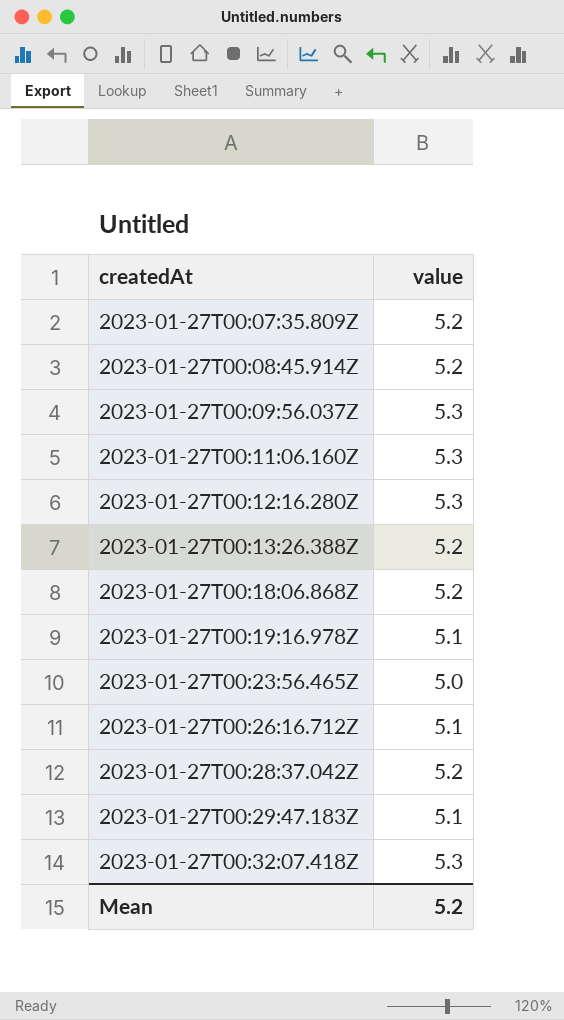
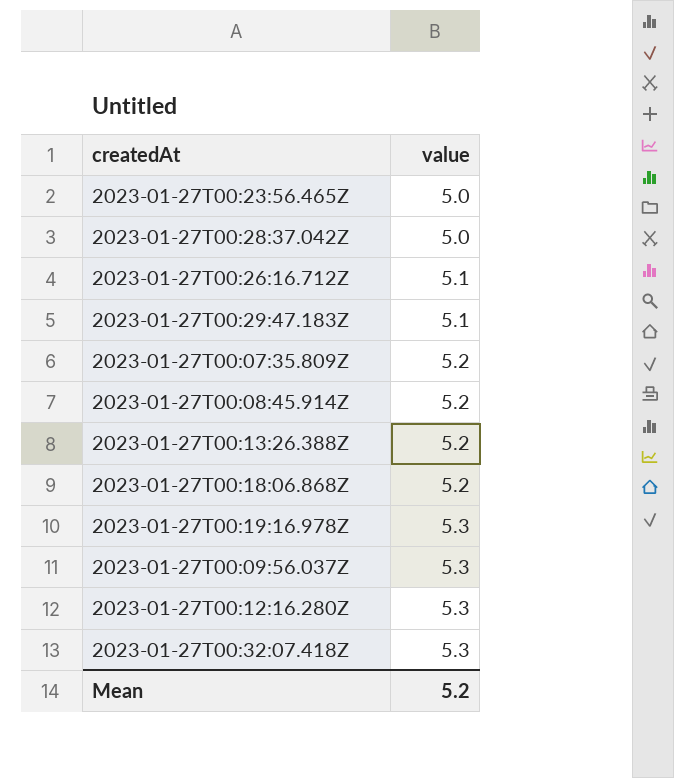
row order: createdAt ascending -> value ascending
row 2023-01-27T00:11:06.160Z: 5.3 -> none
2023-01-27T00:28:37.042Z | value: 5.2 -> 5.0
2023-01-27T00:19:16.978Z | value: 5.1 -> 5.3

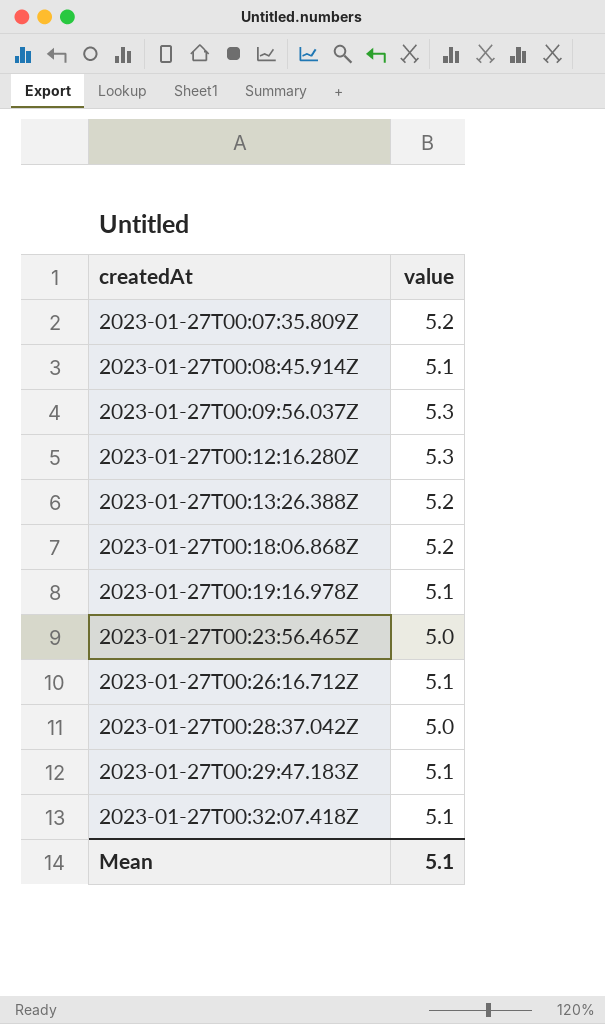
row order: value ascending -> createdAt ascending
2023-01-27T00:08:45.914Z | value: 5.2 -> 5.1
2023-01-27T00:19:16.978Z | value: 5.3 -> 5.1
2023-01-27T00:32:07.418Z | value: 5.3 -> 5.1
Mean | value: 5.2 -> 5.1

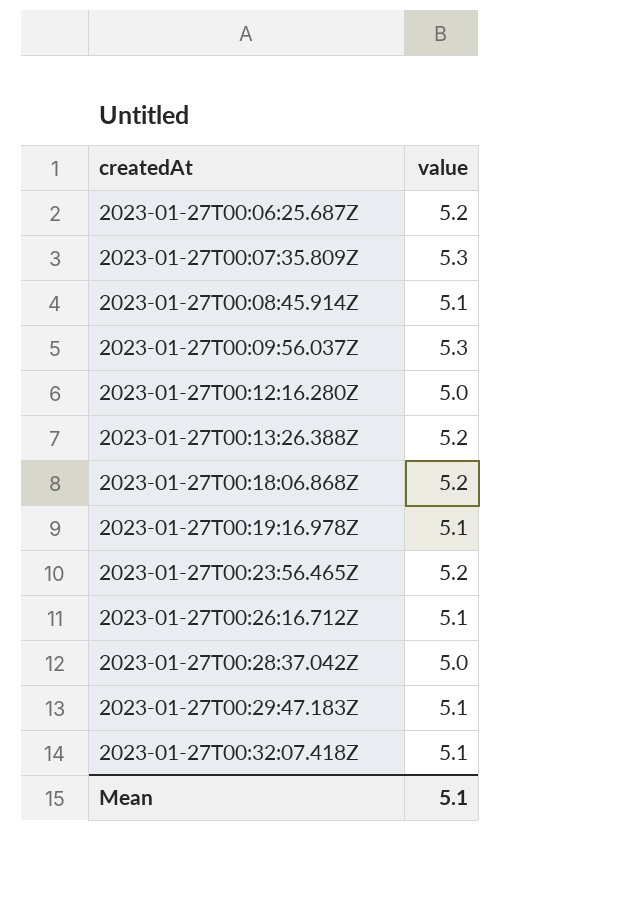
row 2023-01-27T00:06:25.687Z: none -> 5.2
2023-01-27T00:07:35.809Z | value: 5.2 -> 5.3
2023-01-27T00:12:16.280Z | value: 5.3 -> 5.0
2023-01-27T00:23:56.465Z | value: 5.0 -> 5.2

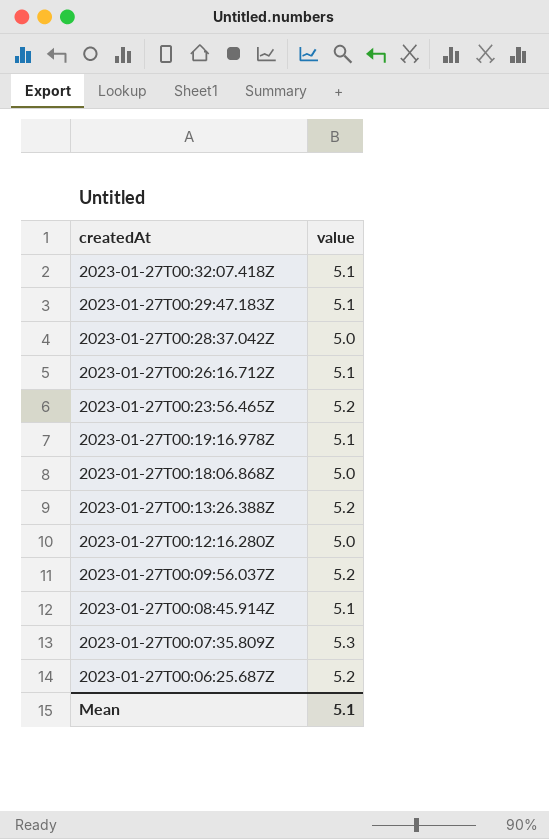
row order: createdAt ascending -> createdAt descending
2023-01-27T00:18:06.868Z | value: 5.2 -> 5.0
2023-01-27T00:09:56.037Z | value: 5.3 -> 5.2

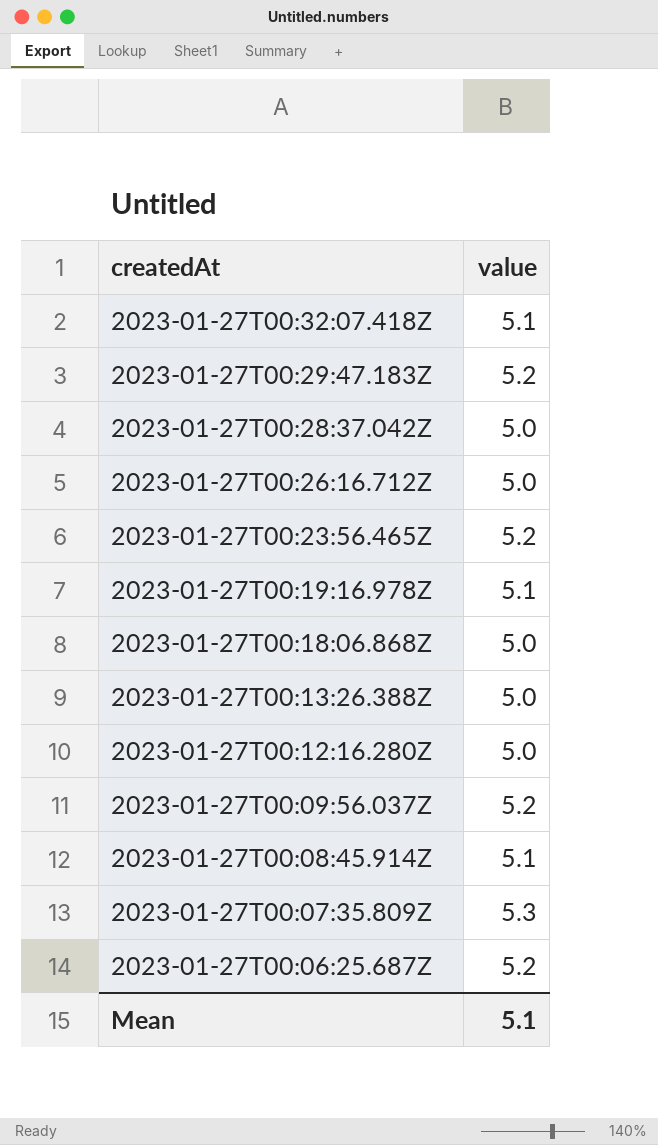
2023-01-27T00:29:47.183Z | value: 5.1 -> 5.2
2023-01-27T00:26:16.712Z | value: 5.1 -> 5.0
2023-01-27T00:13:26.388Z | value: 5.2 -> 5.0

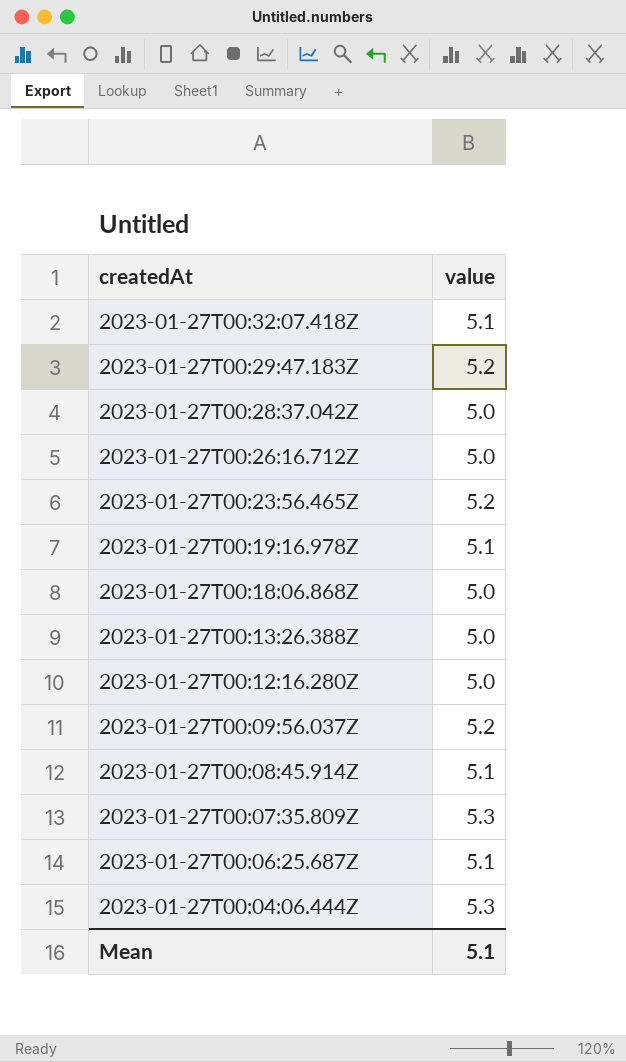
2023-01-27T00:06:25.687Z | value: 5.2 -> 5.1
row 2023-01-27T00:04:06.444Z: none -> 5.3

